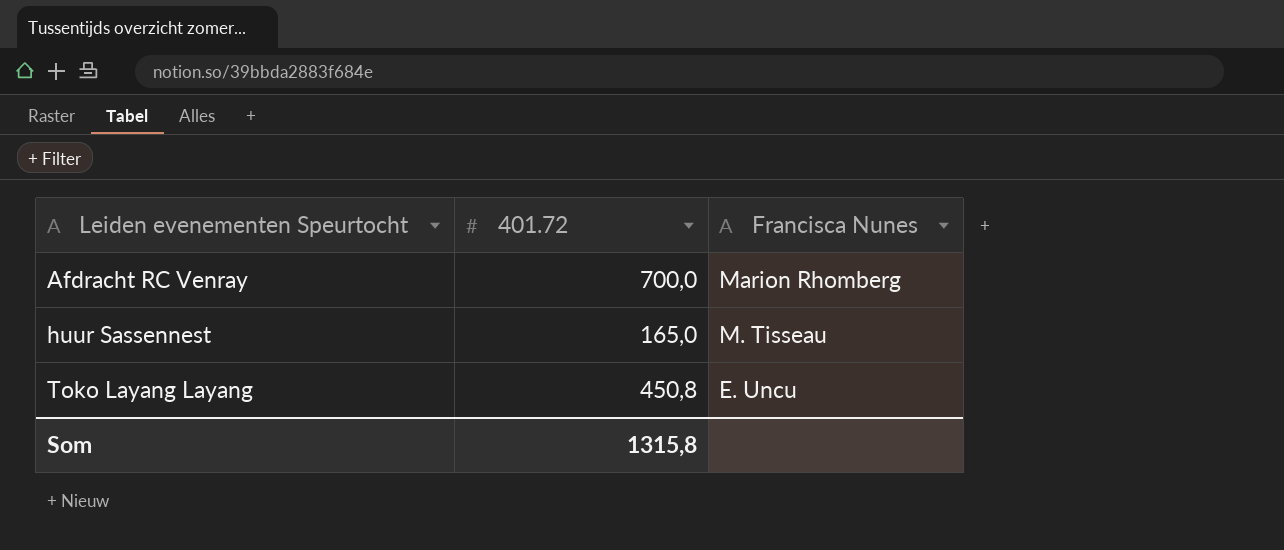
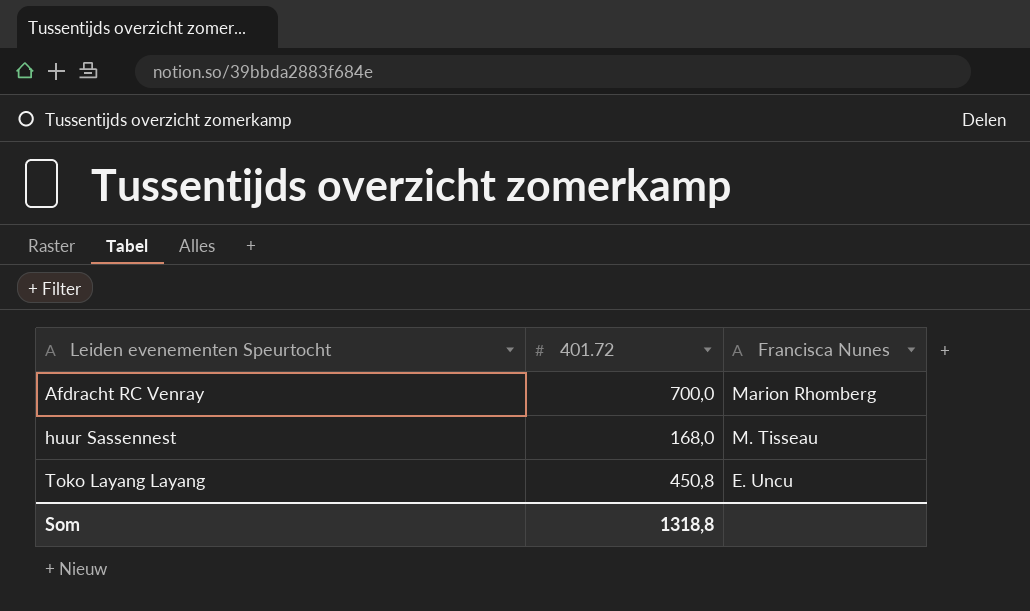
huur Sassennest | 401.72: 165,0 -> 168,0
Som | 401.72: 1315,8 -> 1318,8

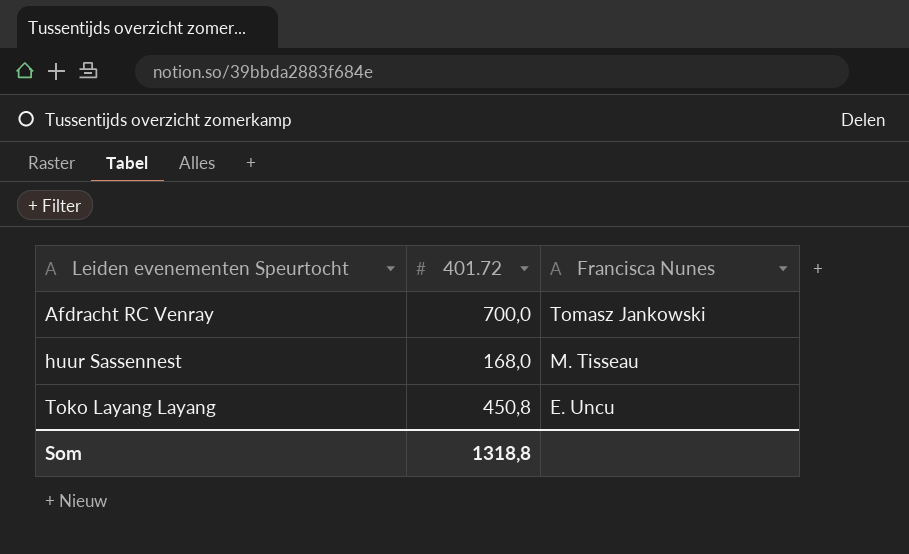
Afdracht RC Venray | Francisca Nunes: Marion Rhomberg -> Tomasz Jankowski

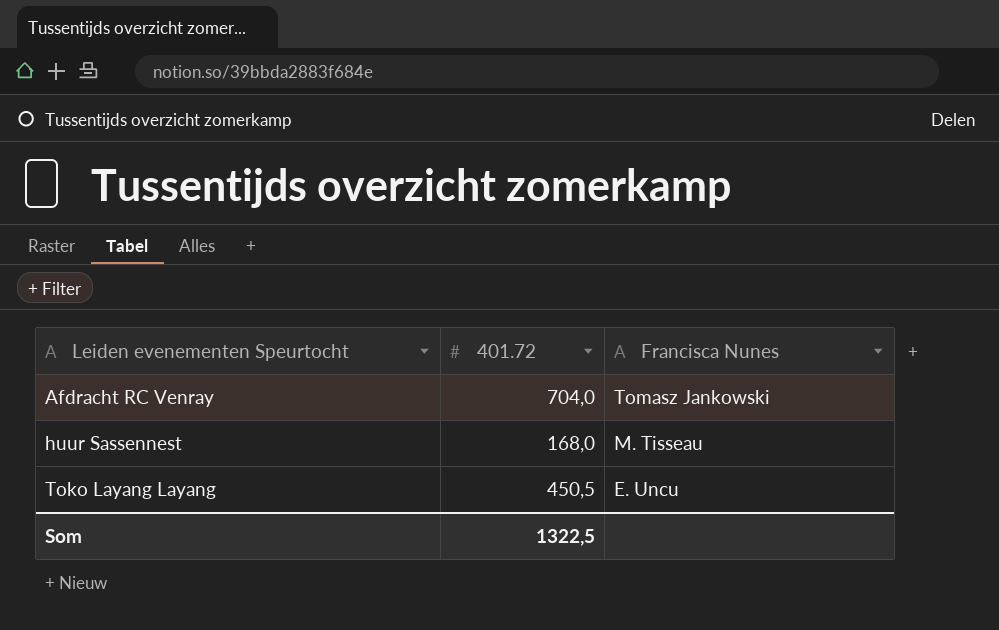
Afdracht RC Venray | 401.72: 700,0 -> 704,0
Toko Layang Layang | 401.72: 450,8 -> 450,5
Som | 401.72: 1318,8 -> 1322,5

